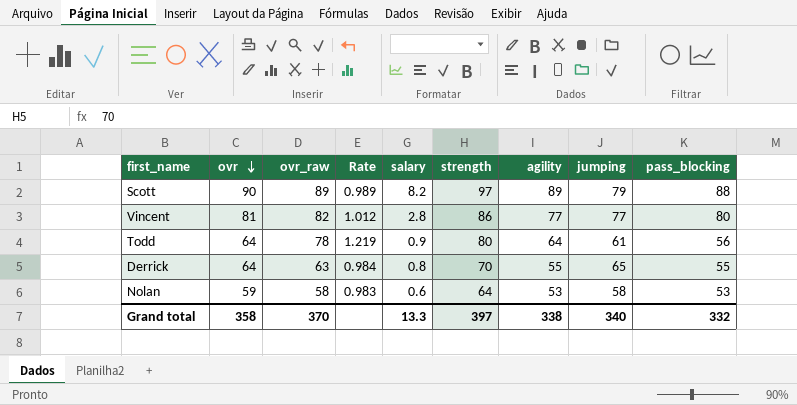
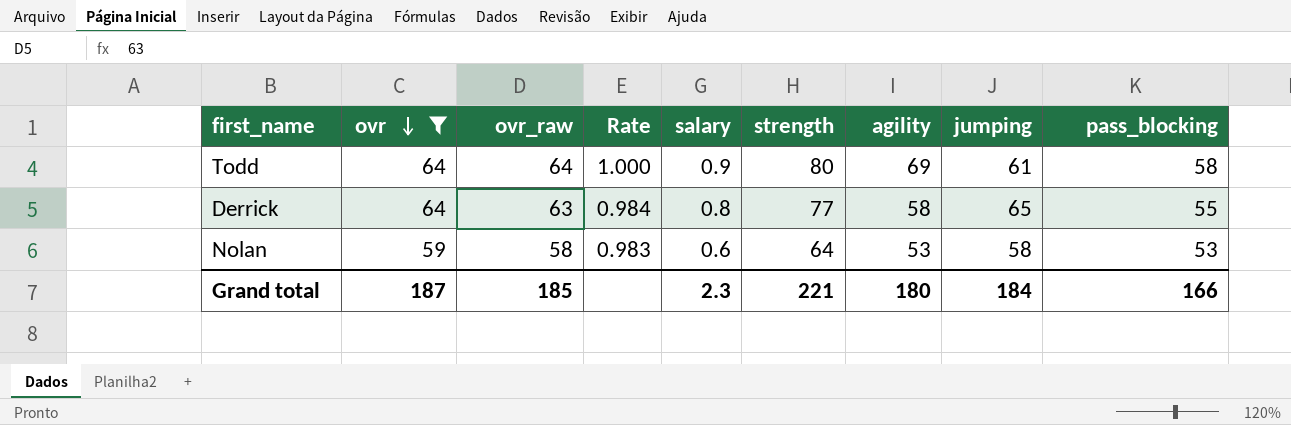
filter: none -> ovr <= 64
Todd | ovr_raw: 78 -> 64
Todd | Rate: 1.219 -> 1.000
Todd | agility: 64 -> 69
Todd | pass_blocking: 56 -> 58
Derrick | strength: 70 -> 77
Derrick | agility: 55 -> 58
Grand total | ovr: 358 -> 187
Grand total | ovr_raw: 370 -> 185
Grand total | salary: 13.3 -> 2.3
Grand total | strength: 397 -> 221
Grand total | agility: 338 -> 180
Grand total | jumping: 340 -> 184
Grand total | pass_blocking: 332 -> 166

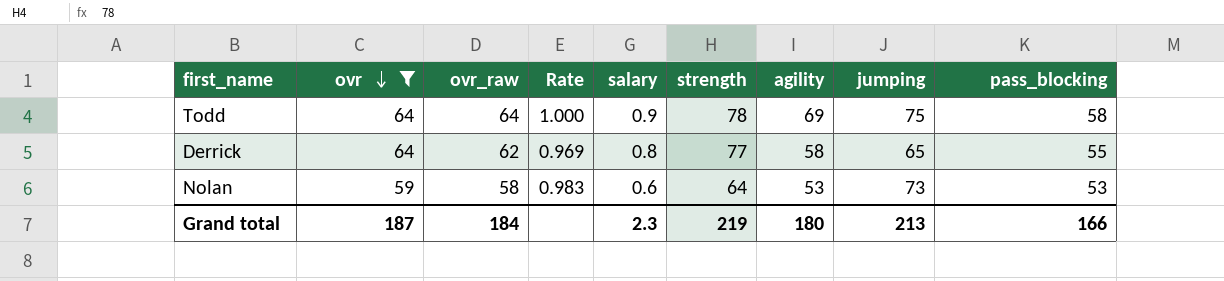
Todd | strength: 80 -> 78
Todd | jumping: 61 -> 75
Derrick | ovr_raw: 63 -> 62
Derrick | Rate: 0.984 -> 0.969
Nolan | jumping: 58 -> 73
Grand total | ovr_raw: 185 -> 184
Grand total | strength: 221 -> 219
Grand total | jumping: 184 -> 213

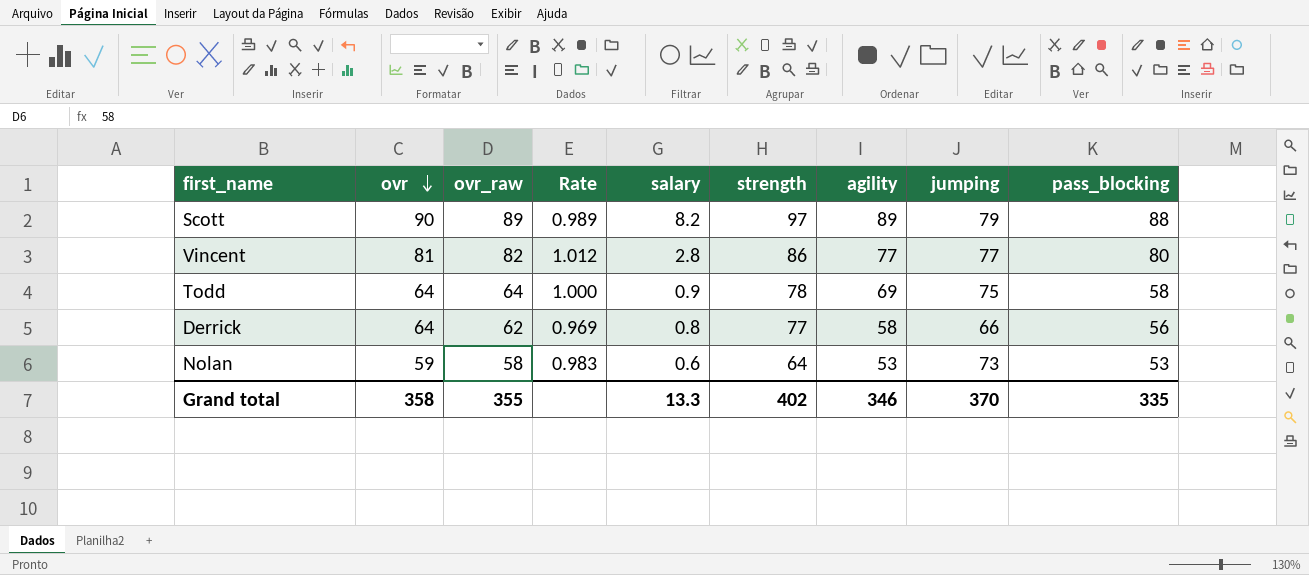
filter: ovr <= 64 -> none
Derrick | jumping: 65 -> 66
Derrick | pass_blocking: 55 -> 56
Grand total | ovr: 187 -> 358
Grand total | ovr_raw: 184 -> 355
Grand total | salary: 2.3 -> 13.3
Grand total | strength: 219 -> 402
Grand total | agility: 180 -> 346
Grand total | jumping: 213 -> 370
Grand total | pass_blocking: 166 -> 335

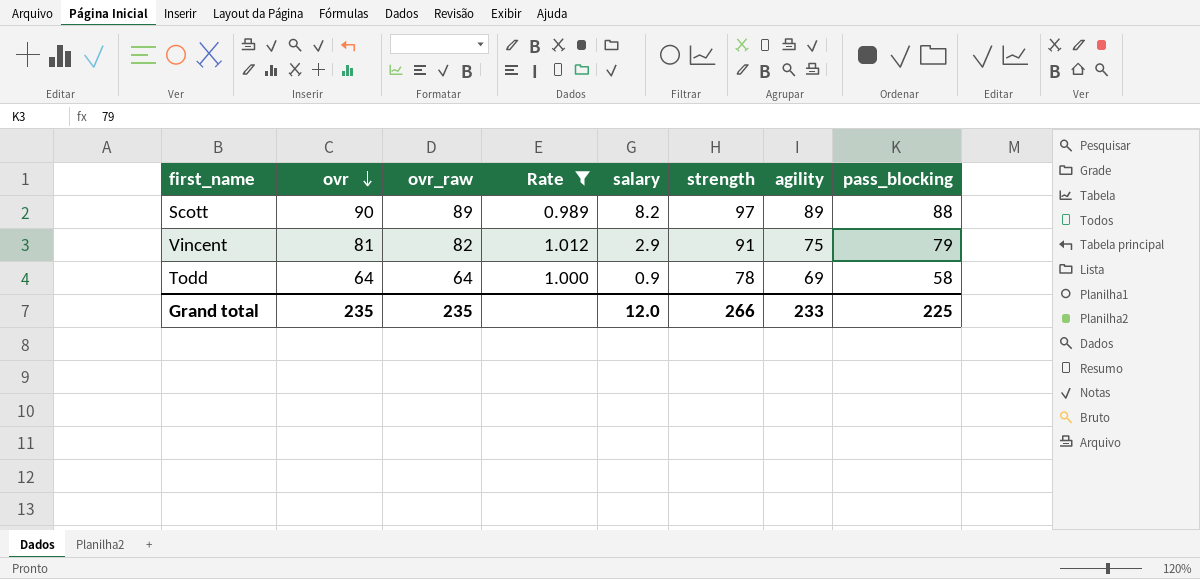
filter: none -> Rate >= 0.989
column jumping | position: 8 -> none
Vincent | salary: 2.8 -> 2.9
Vincent | strength: 86 -> 91
Vincent | agility: 77 -> 75
Vincent | pass_blocking: 80 -> 79
Grand total | ovr: 358 -> 235
Grand total | ovr_raw: 355 -> 235
Grand total | salary: 13.3 -> 12.0
Grand total | strength: 402 -> 266
Grand total | agility: 346 -> 233
Grand total | pass_blocking: 335 -> 225

